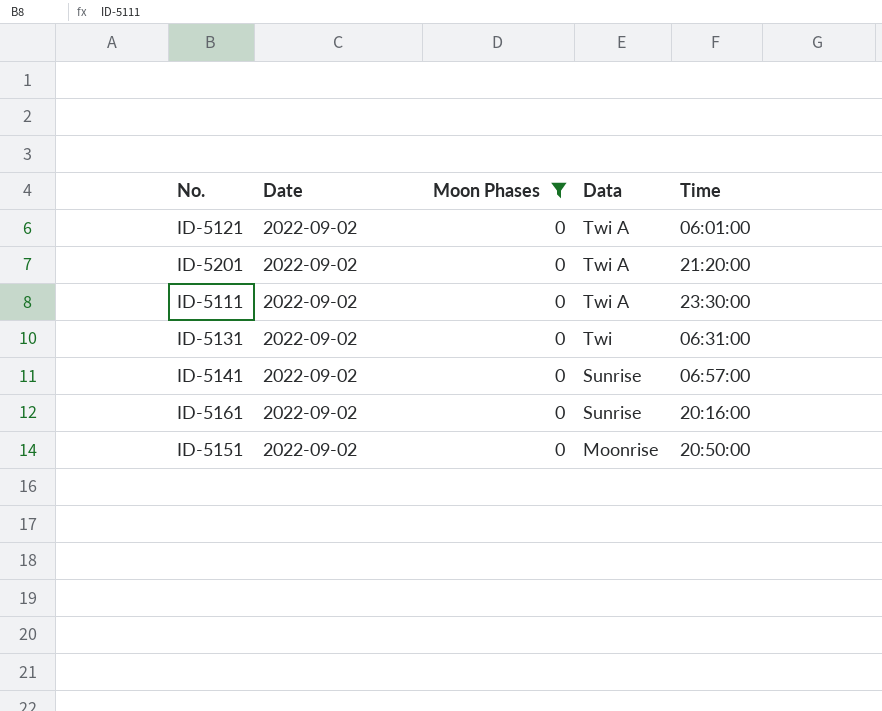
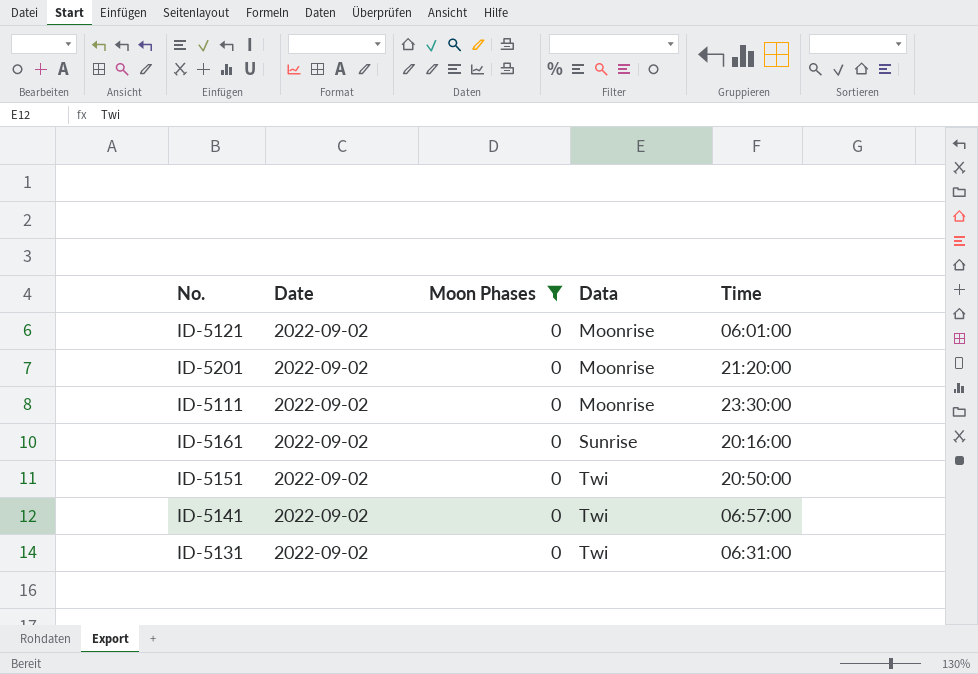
row order: Data descending -> Data ascending
ID-5121 | Data: Twi A -> Moonrise
ID-5201 | Data: Twi A -> Moonrise
ID-5111 | Data: Twi A -> Moonrise
ID-5151 | Data: Moonrise -> Twi
ID-5141 | Data: Sunrise -> Twi

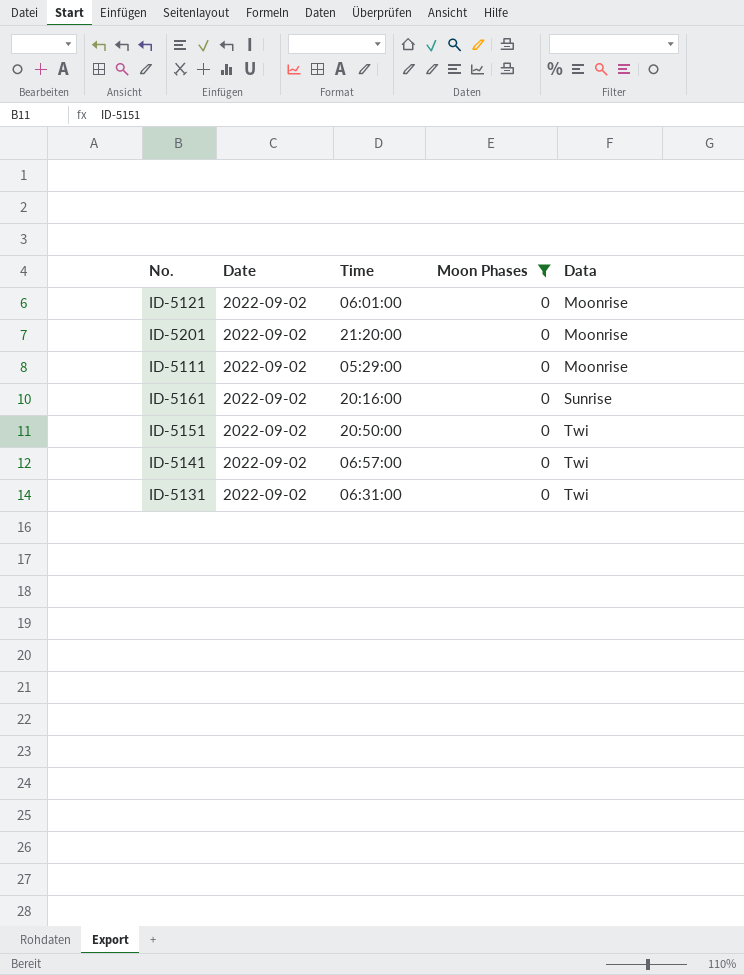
column Time | position: 5 -> 3
ID-5111 | Time: 23:30:00 -> 05:29:00

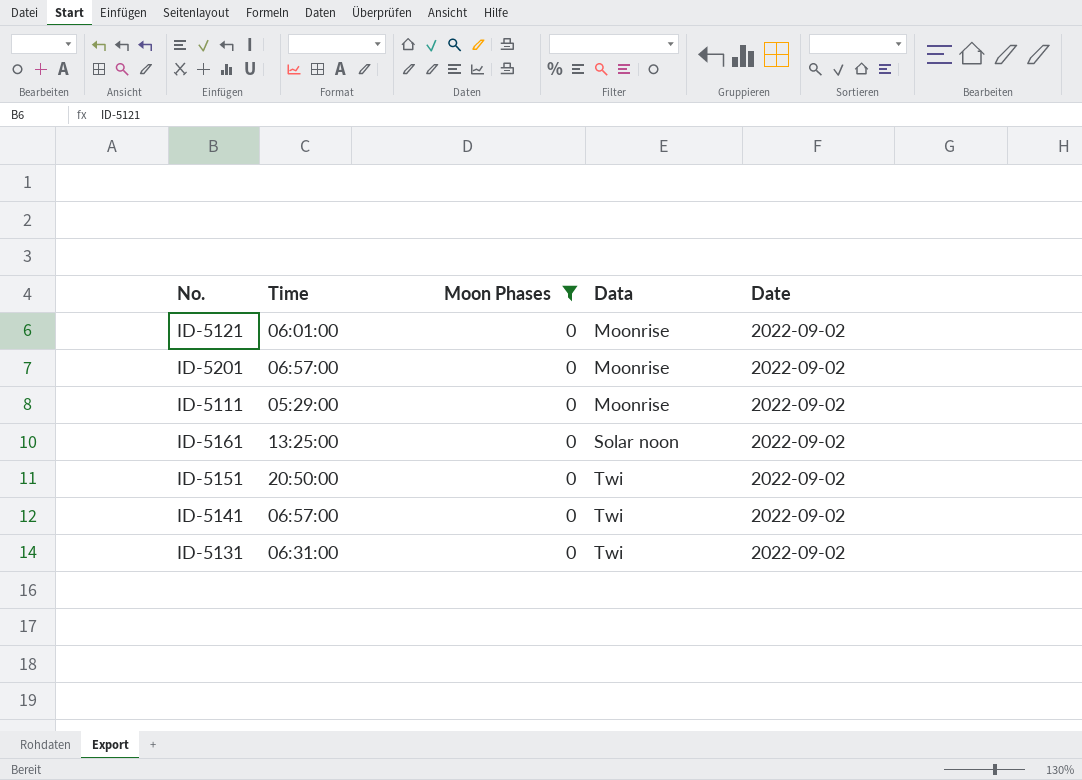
column Date | position: 2 -> 5
ID-5201 | Time: 21:20:00 -> 06:57:00
ID-5161 | Time: 20:16:00 -> 13:25:00
ID-5161 | Data: Sunrise -> Solar noon

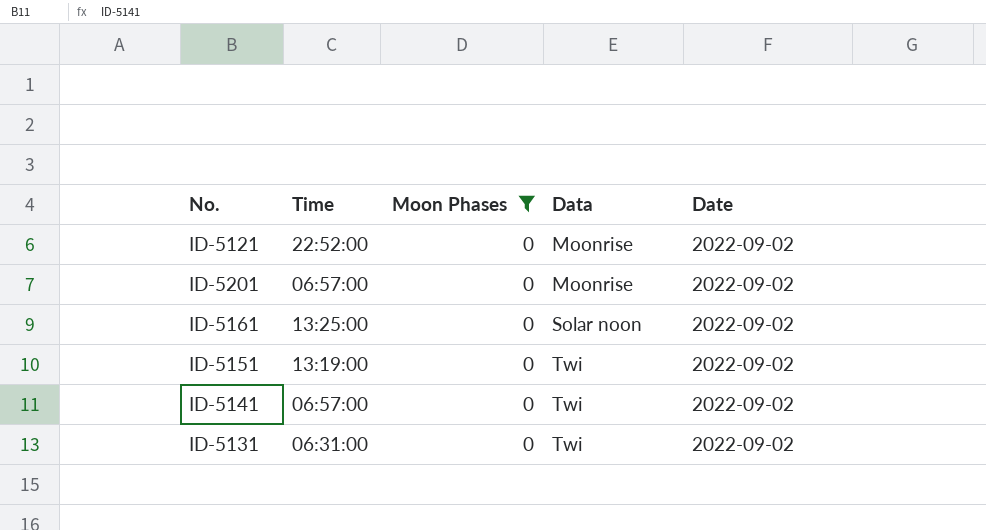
row ID-5111: 05:29:00 | 0 | Moonrise | 2022-09-02 -> none
ID-5121 | Time: 06:01:00 -> 22:52:00
ID-5151 | Time: 20:50:00 -> 13:19:00

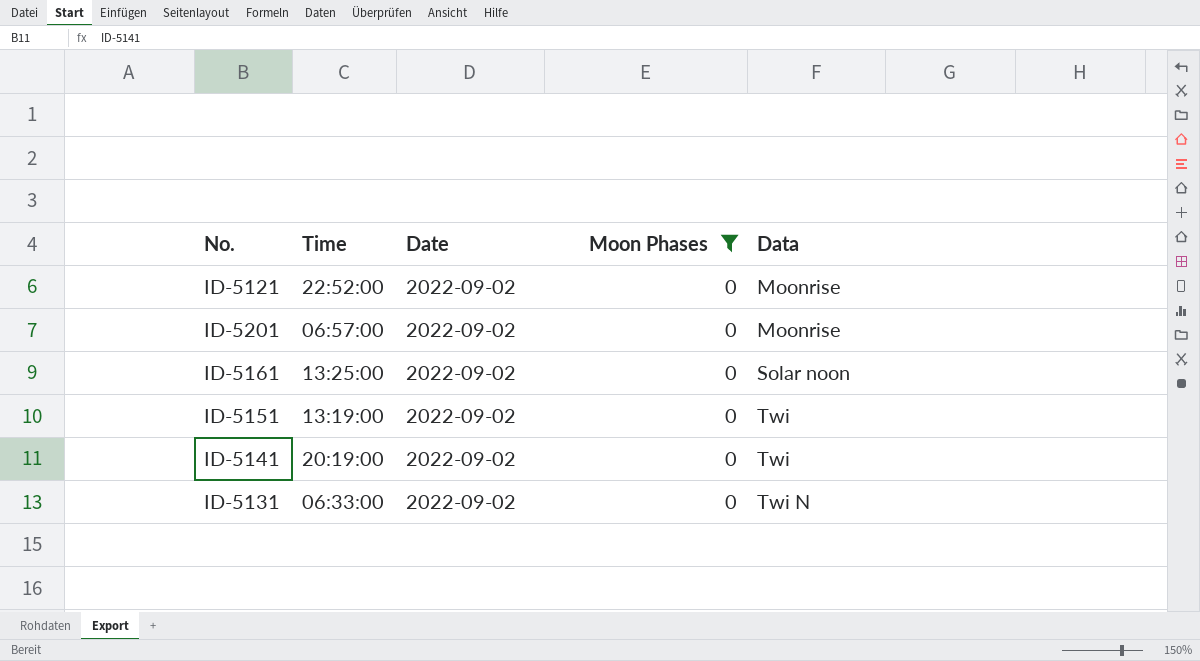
column Date | position: 5 -> 3
ID-5141 | Time: 06:57:00 -> 20:19:00
ID-5131 | Time: 06:31:00 -> 06:33:00
ID-5131 | Data: Twi -> Twi N

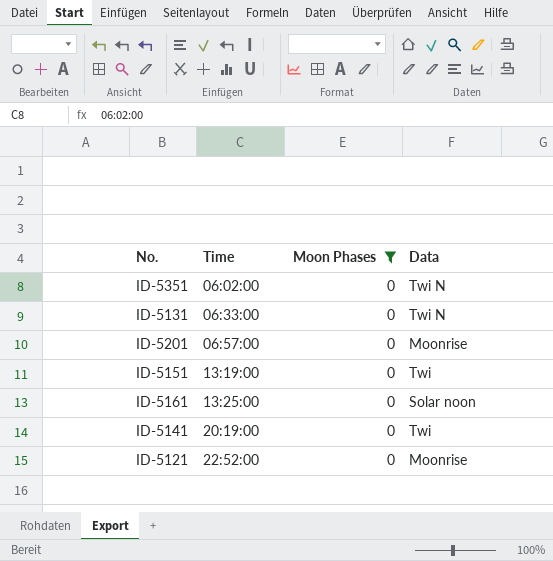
row order: Data ascending -> Time ascending
column Date | position: 3 -> none
row ID-5351: none -> 06:02:00 | 0 | Twi N

